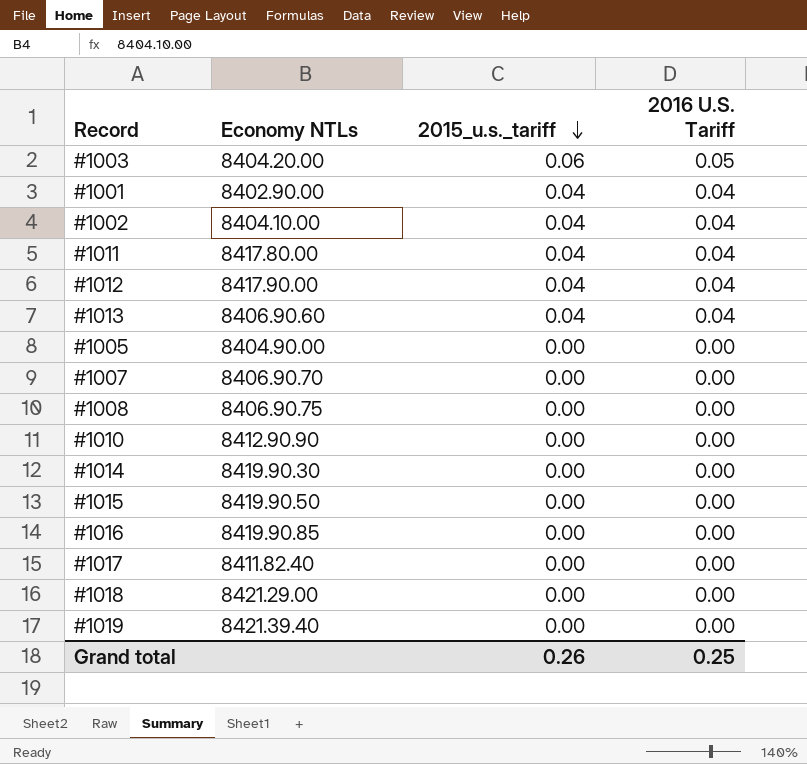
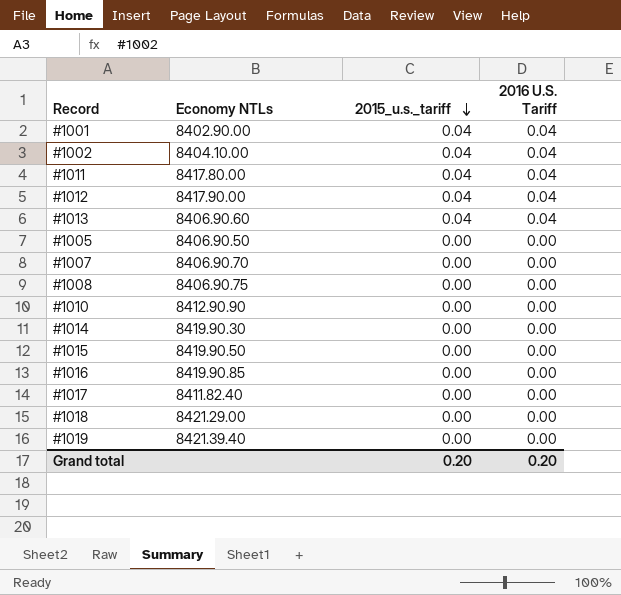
row #1003: 8404.20.00 | 0.06 | 0.05 -> none
#1005 | Economy NTLs: 8404.90.00 -> 8406.90.50
Grand total | 2015_u.s._tariff: 0.26 -> 0.20
Grand total | 2016 U.S. Tariff: 0.25 -> 0.20

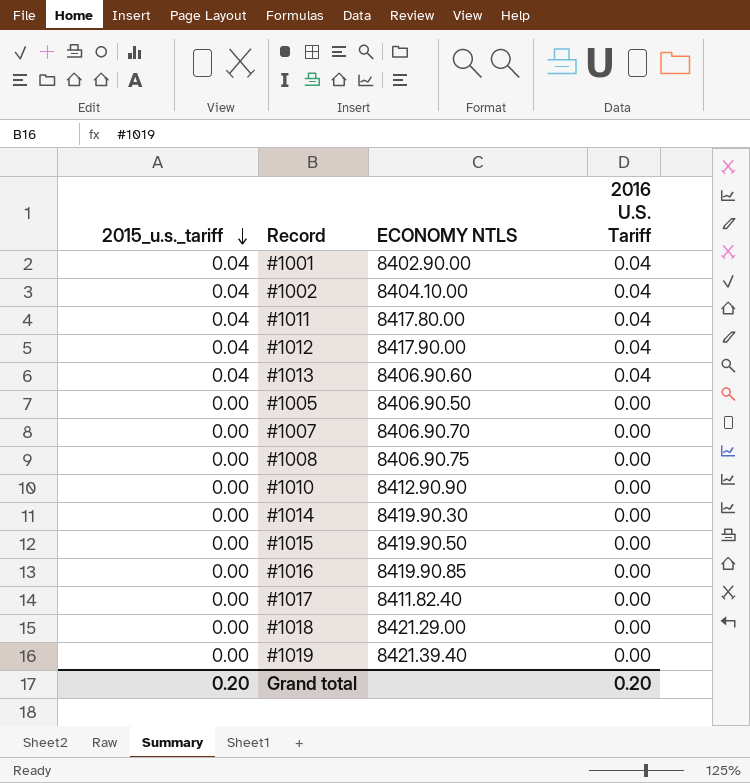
column 2015_u.s._tariff | position: 3 -> 1
column name: Economy NTLs -> ECONOMY NTLS

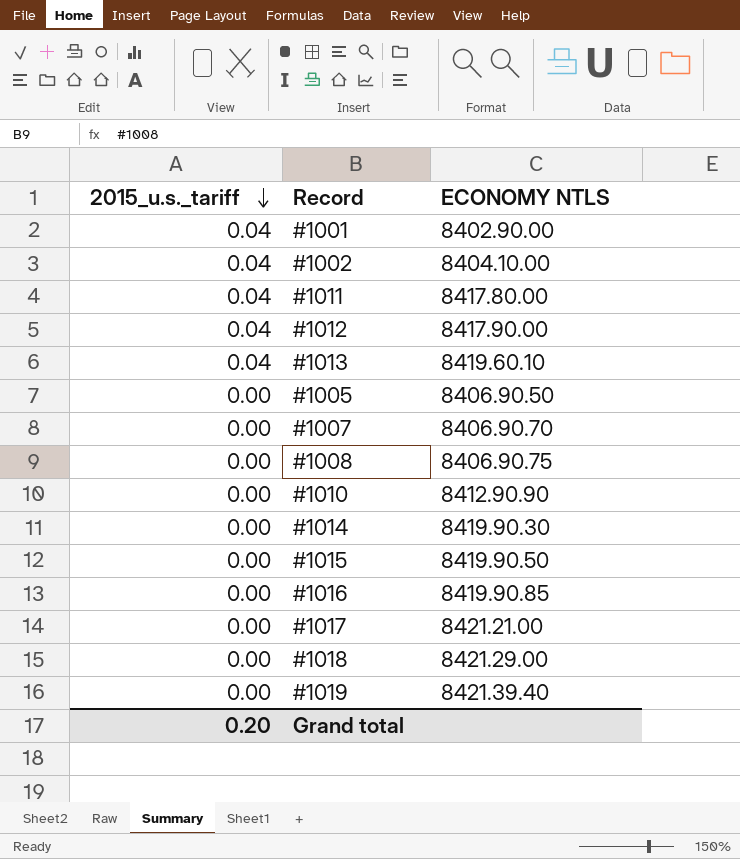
column 2016 U.S. Tariff | position: 4 -> none
#1013 | ECONOMY NTLS: 8406.90.60 -> 8419.60.10
#1017 | ECONOMY NTLS: 8411.82.40 -> 8421.21.00

